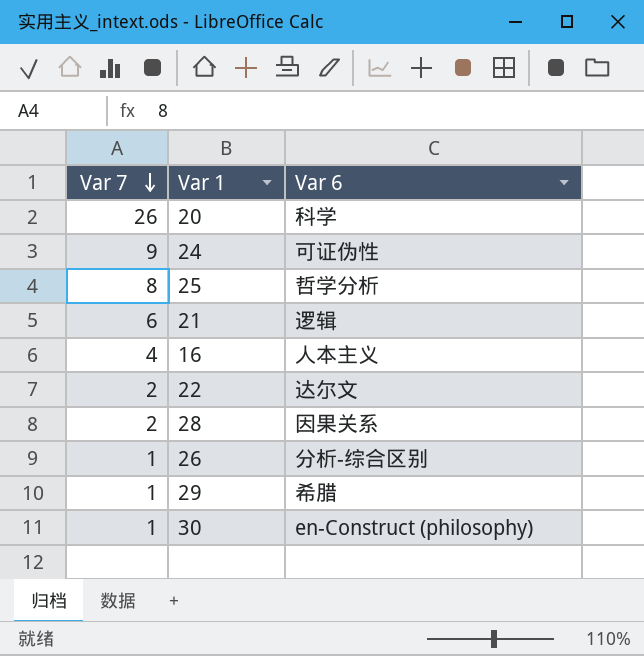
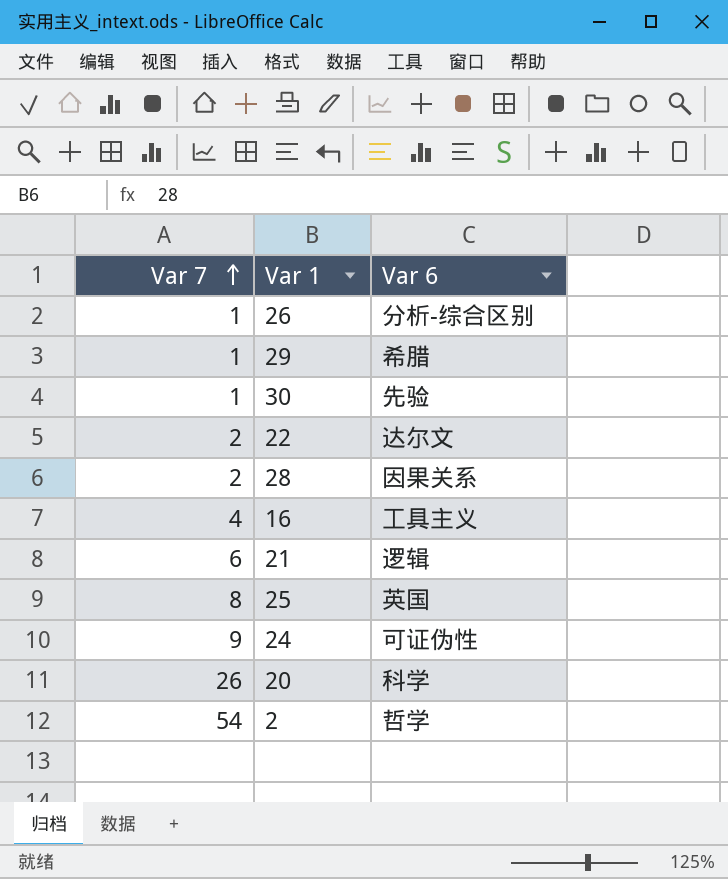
row order: Var 7 descending -> Var 7 ascending
30 | Var 6: en-Construct (philosophy) -> 先验
16 | Var 6: 人本主义 -> 工具主义
25 | Var 6: 哲学分析 -> 英国
row 2: none -> 54 | 哲学

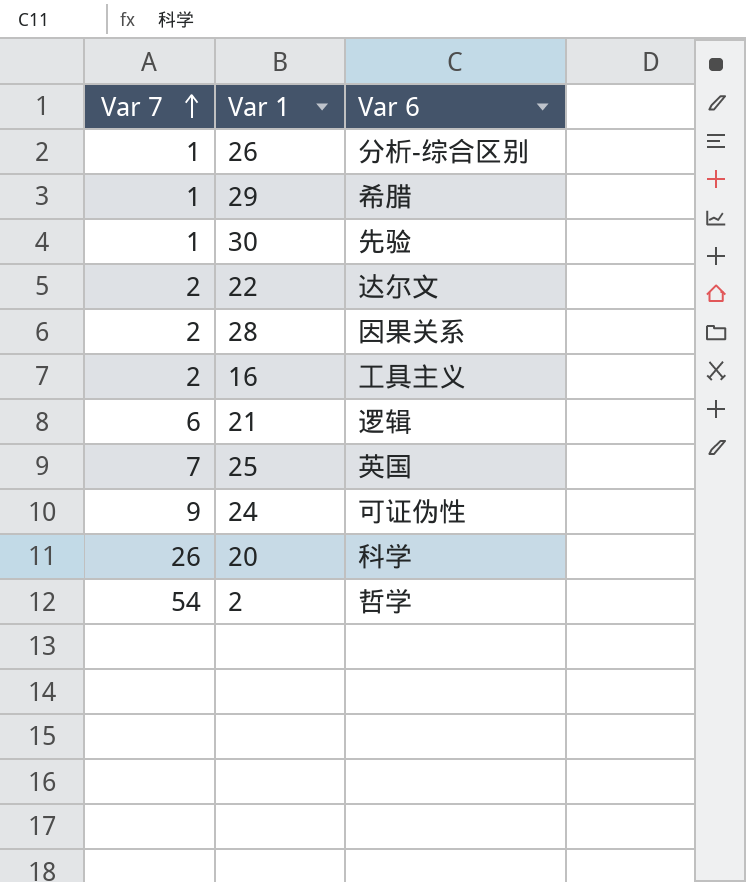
16 | Var 7: 4 -> 2
25 | Var 7: 8 -> 7

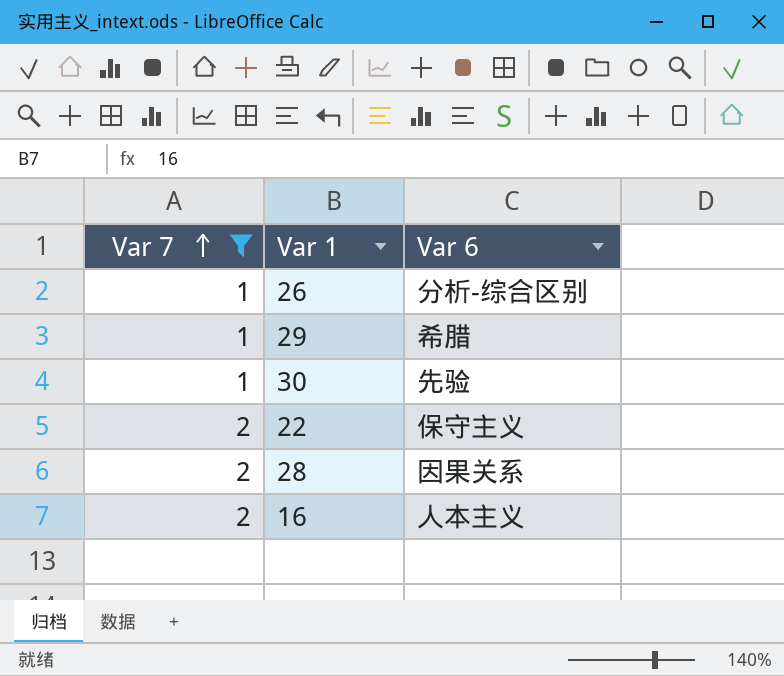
filter: none -> Var 7 <= 2
22 | Var 6: 达尔文 -> 保守主义
16 | Var 6: 工具主义 -> 人本主义

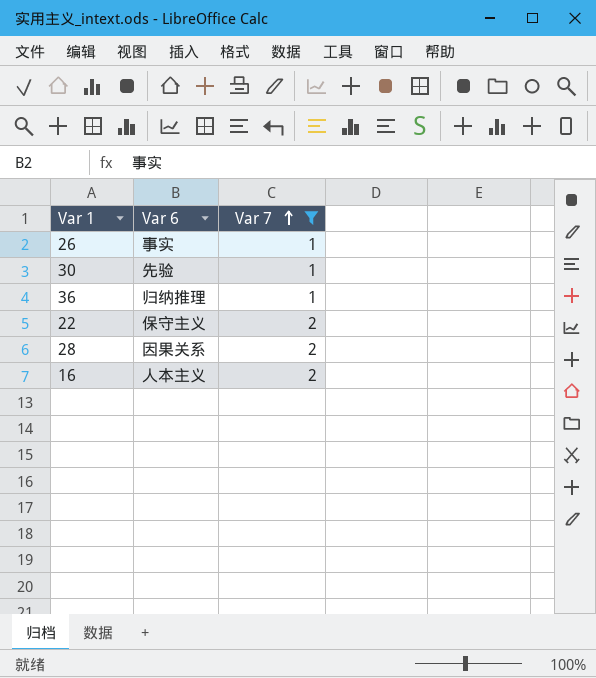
column Var 7 | position: 1 -> 3
row 29: 1 | 希腊 -> none
26 | Var 6: 分析-综合区别 -> 事实
row 36: none -> 归纳推理 | 1

